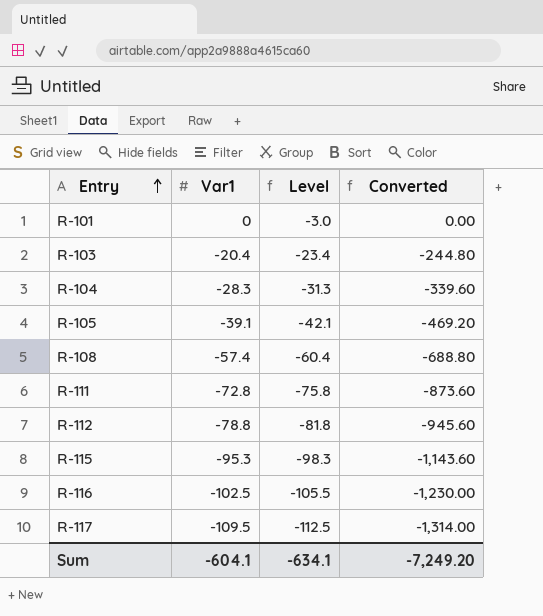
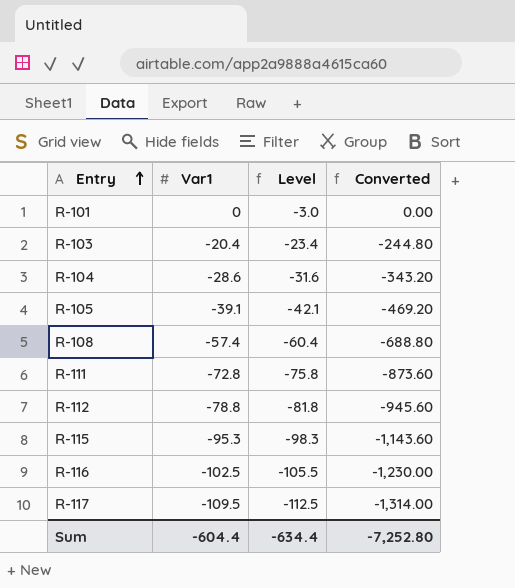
R-104 | Var1: -28.3 -> -28.6
R-104 | Level: -31.3 -> -31.6
R-104 | Converted: -339.60 -> -343.20
Sum | Var1: -604.1 -> -604.4
Sum | Level: -634.1 -> -634.4
Sum | Converted: -7,249.20 -> -7,252.80

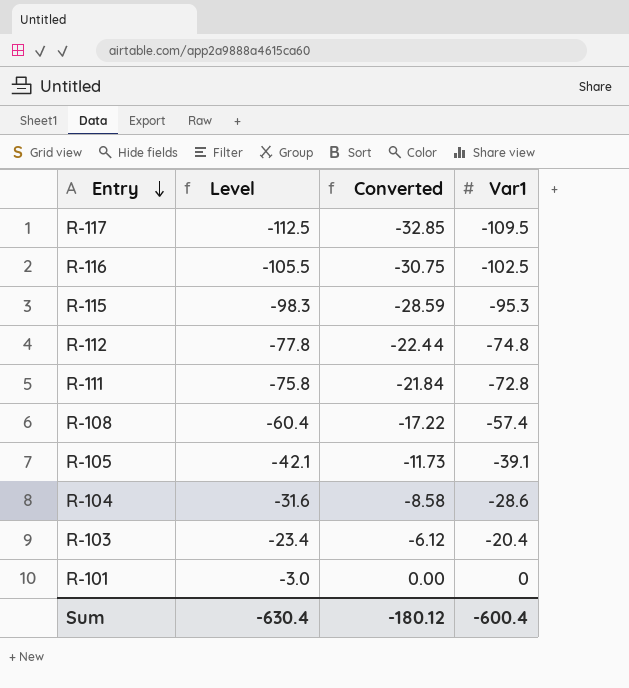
row order: Entry ascending -> Entry descending
column Converted | formula: [Var1] * 12 -> [Var1] * 0.3
column Var1 | position: 2 -> 4
R-112 | Level: -81.8 -> -77.8
R-112 | Var1: -78.8 -> -74.8
Sum | Level: -634.4 -> -630.4
Sum | Converted: -7,252.80 -> -180.12
Sum | Var1: -604.4 -> -600.4

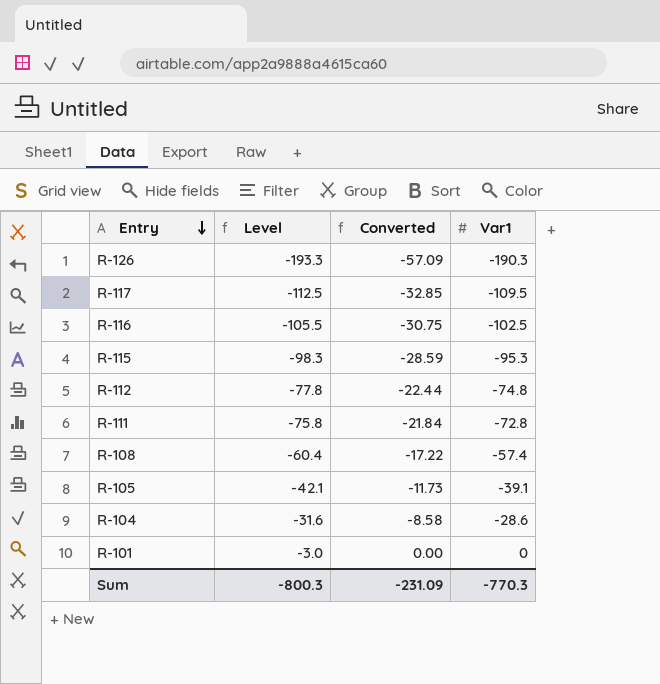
row R-103: -23.4 | -6.12 | -20.4 -> none
row R-126: none -> -193.3 | -57.09 | -190.3
Sum | Level: -630.4 -> -800.3
Sum | Converted: -180.12 -> -231.09
Sum | Var1: -600.4 -> -770.3

